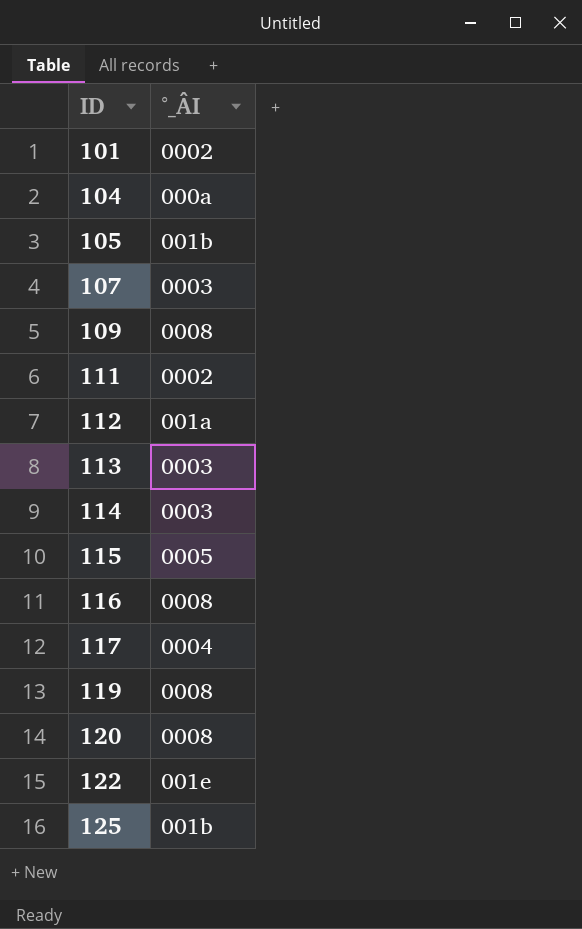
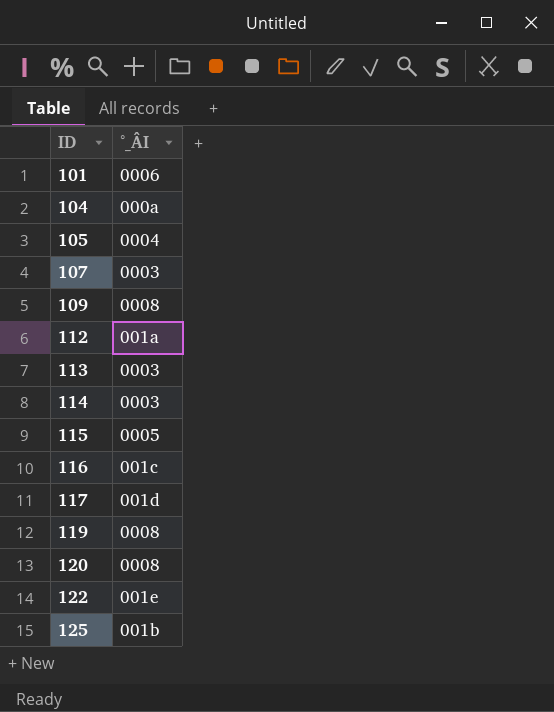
row 111: 0002 -> none
101 | °_ÂI: 0002 -> 0006
105 | °_ÂI: 001b -> 0004
116 | °_ÂI: 0008 -> 001c
117 | °_ÂI: 0004 -> 001d

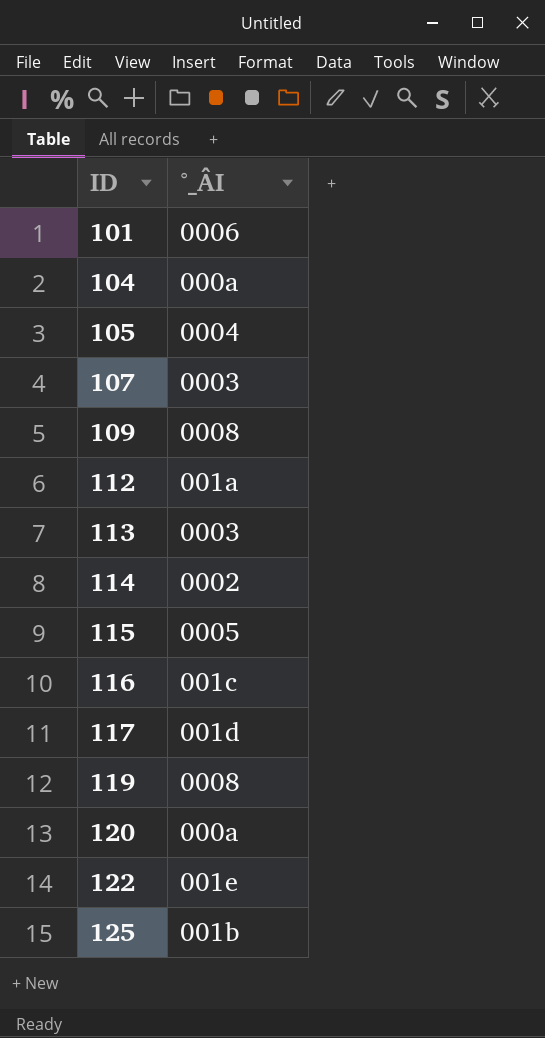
114 | °_ÂI: 0003 -> 0002
120 | °_ÂI: 0008 -> 000a

